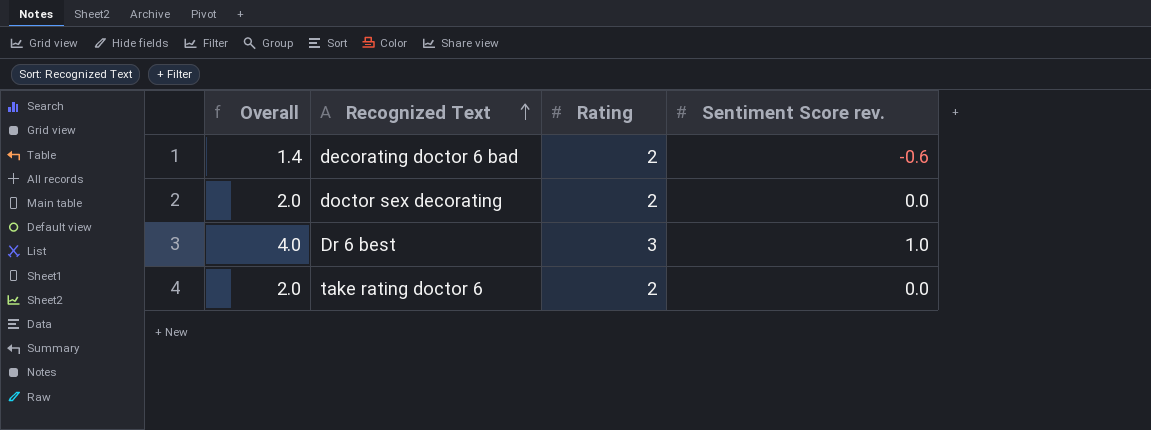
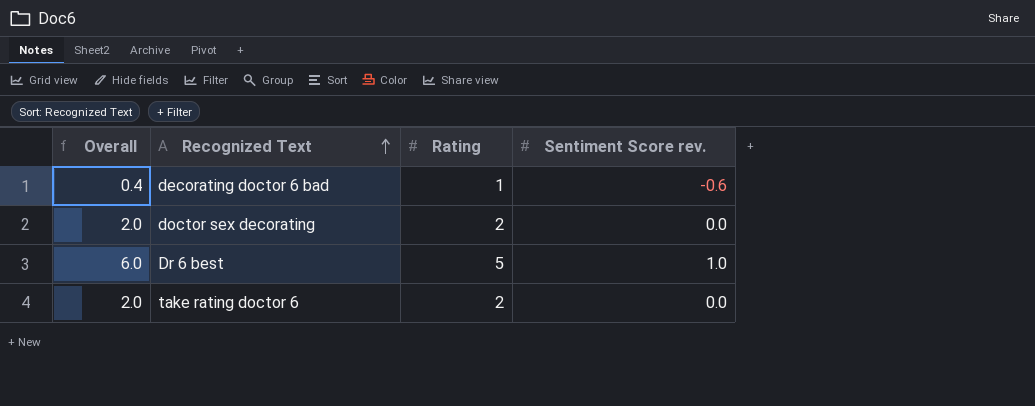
decorating doctor 6 bad | Overall: 1.4 -> 0.4
decorating doctor 6 bad | Rating: 2 -> 1
Dr 6 best | Overall: 4.0 -> 6.0
Dr 6 best | Rating: 3 -> 5

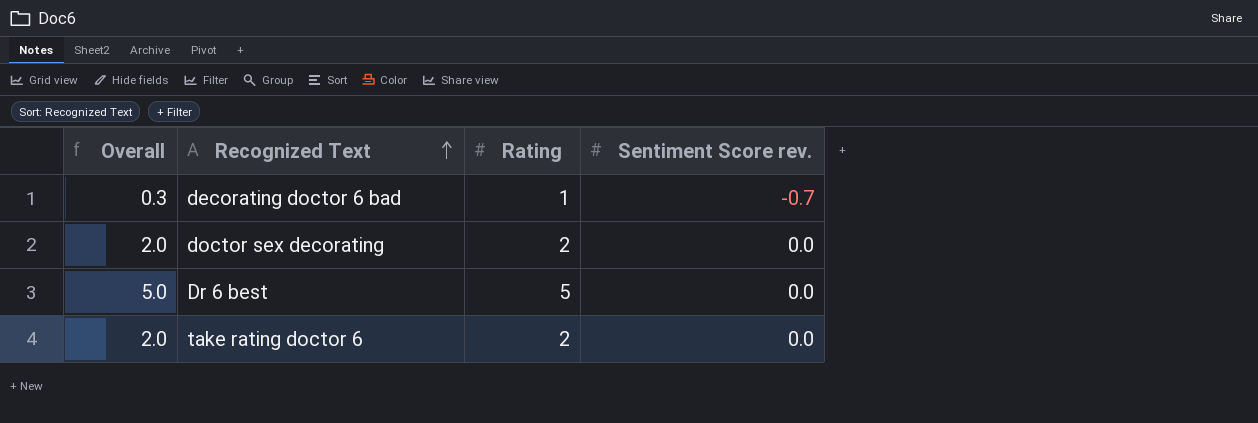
decorating doctor 6 bad | Overall: 0.4 -> 0.3
decorating doctor 6 bad | Sentiment Score rev.: -0.6 -> -0.7
Dr 6 best | Overall: 6.0 -> 5.0
Dr 6 best | Sentiment Score rev.: 1.0 -> 0.0

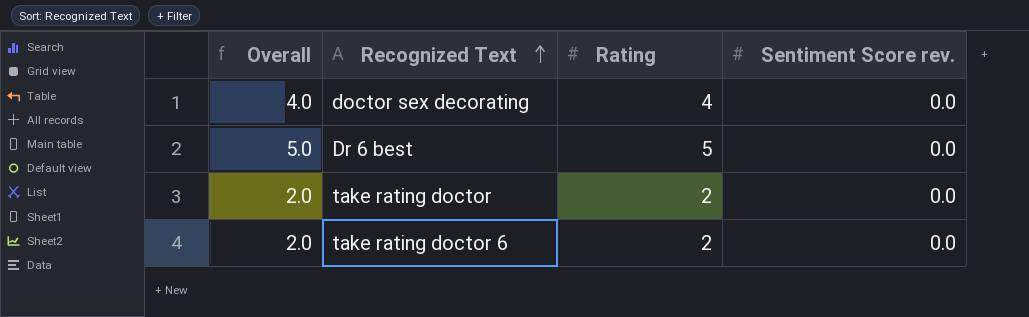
row decorating doctor 6 bad: 0.3 | 1 | -0.7 -> none
doctor sex decorating | Overall: 2.0 -> 4.0
doctor sex decorating | Rating: 2 -> 4
row take rating doctor: none -> 2.0 | 2 | 0.0

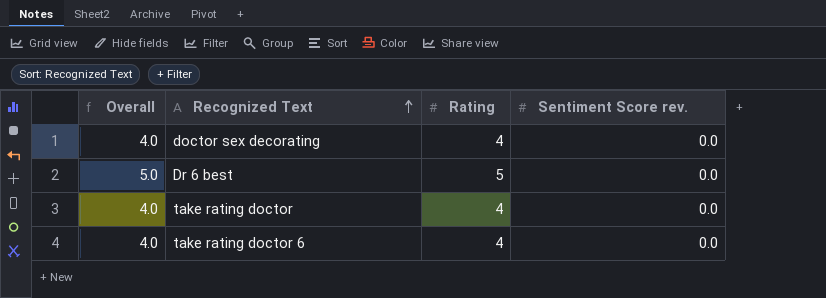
take rating doctor | Overall: 2.0 -> 4.0
take rating doctor | Rating: 2 -> 4
take rating doctor 6 | Overall: 2.0 -> 4.0
take rating doctor 6 | Rating: 2 -> 4

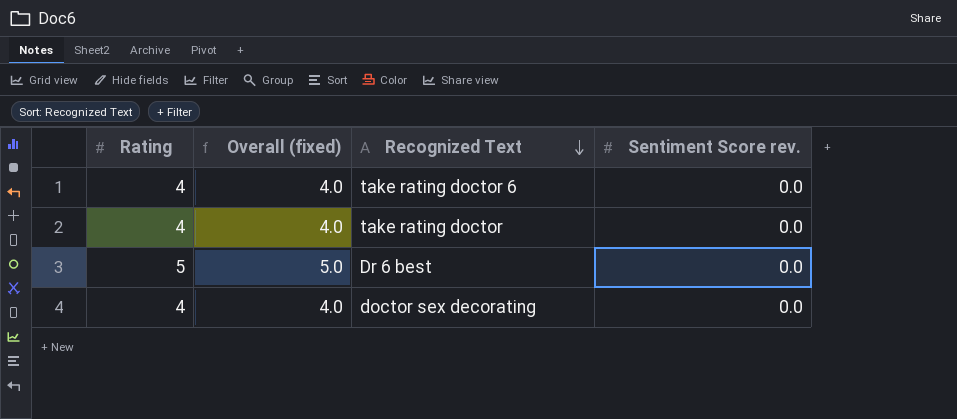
row order: Recognized Text ascending -> Recognized Text descending
column Rating | position: 3 -> 1
column name: Overall -> Overall (fixed)

